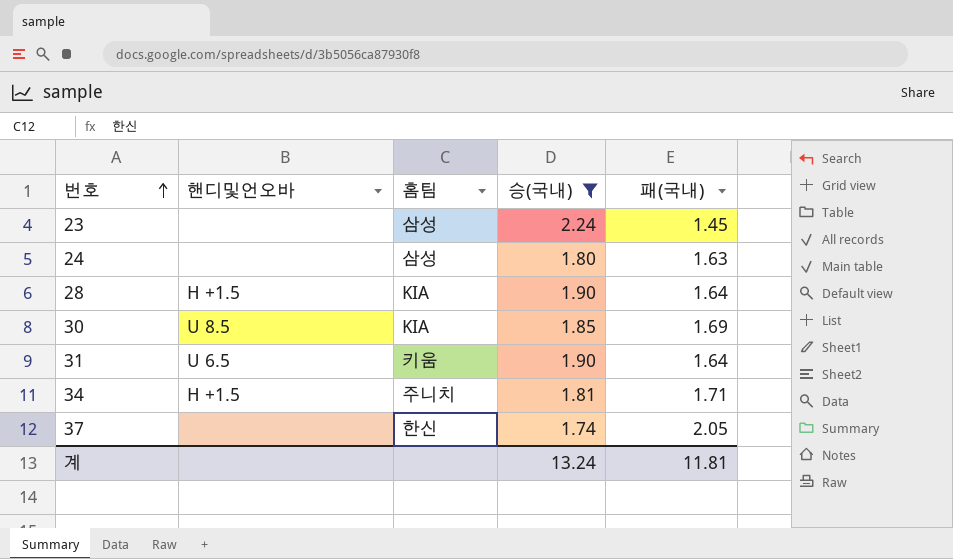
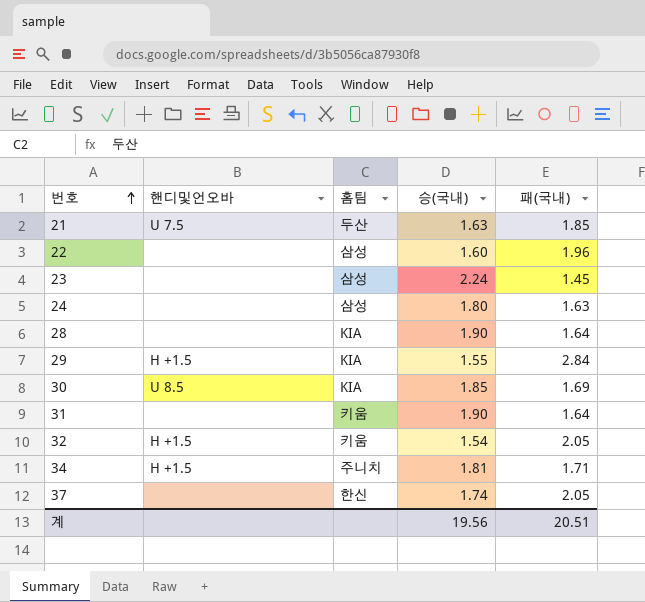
filter: 승(국내) >= 1.74 -> none
28 | 핸디및언오바: H +1.5 -> none
31 | 핸디및언오바: U 6.5 -> none
계 | 승(국내): 13.24 -> 19.56
계 | 패(국내): 11.81 -> 20.51

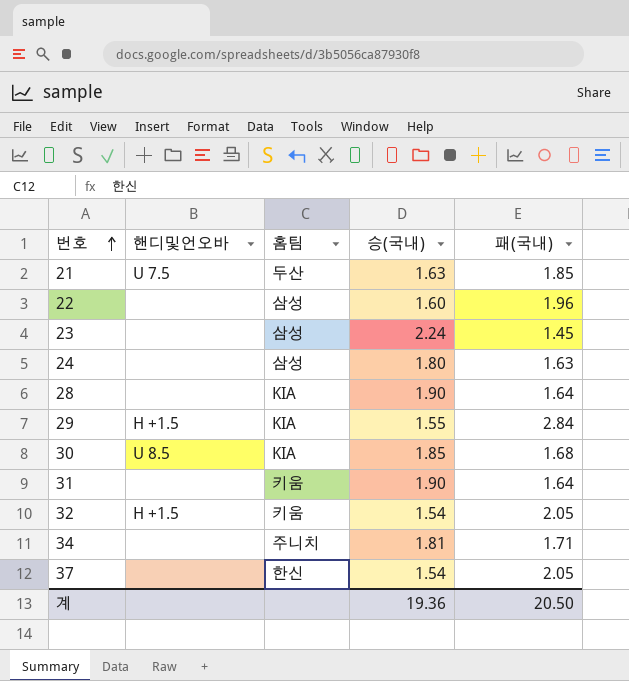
30 | 패(국내): 1.69 -> 1.68
34 | 핸디및언오바: H +1.5 -> none
37 | 승(국내): 1.74 -> 1.54
계 | 승(국내): 19.56 -> 19.36
계 | 패(국내): 20.51 -> 20.50

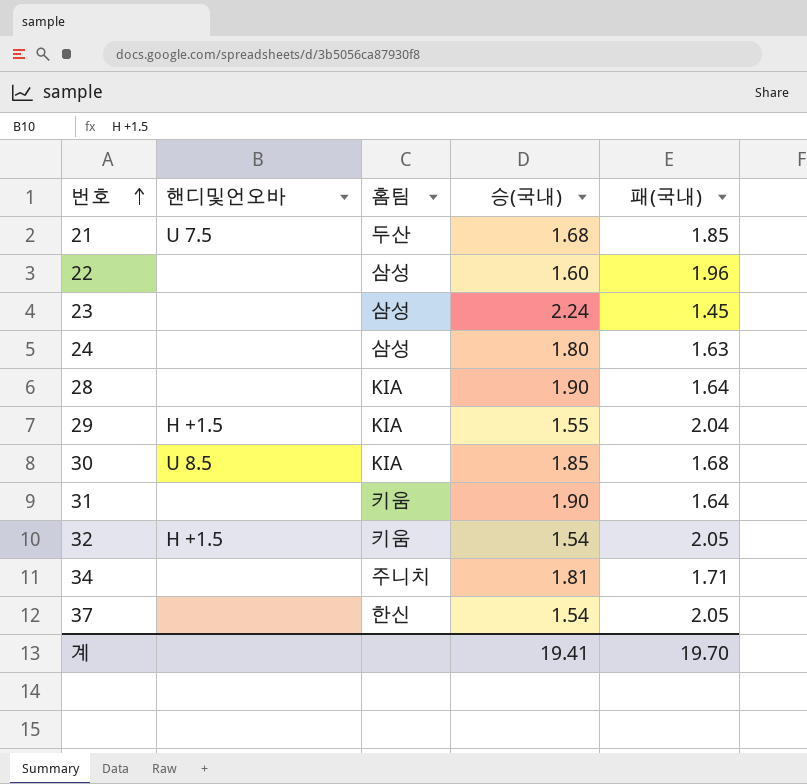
21 | 승(국내): 1.63 -> 1.68
29 | 패(국내): 2.84 -> 2.04
계 | 승(국내): 19.36 -> 19.41
계 | 패(국내): 20.50 -> 19.70

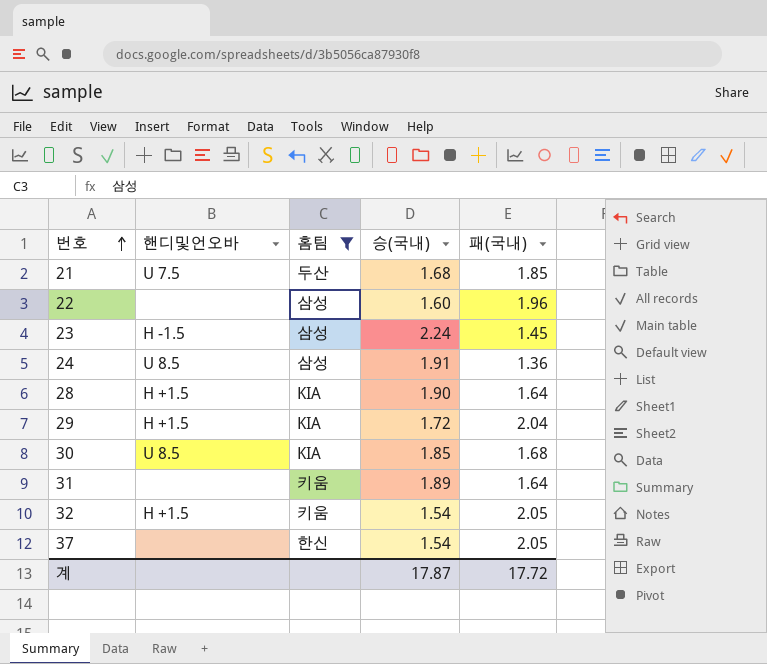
filter: none -> 홈팀 != 주니치
23 | 핸디및언오바: none -> H -1.5
24 | 핸디및언오바: none -> U 8.5
24 | 승(국내): 1.80 -> 1.91
24 | 패(국내): 1.63 -> 1.36
28 | 핸디및언오바: none -> H +1.5
29 | 승(국내): 1.55 -> 1.72
31 | 승(국내): 1.90 -> 1.89
계 | 승(국내): 19.41 -> 17.87
계 | 패(국내): 19.70 -> 17.72

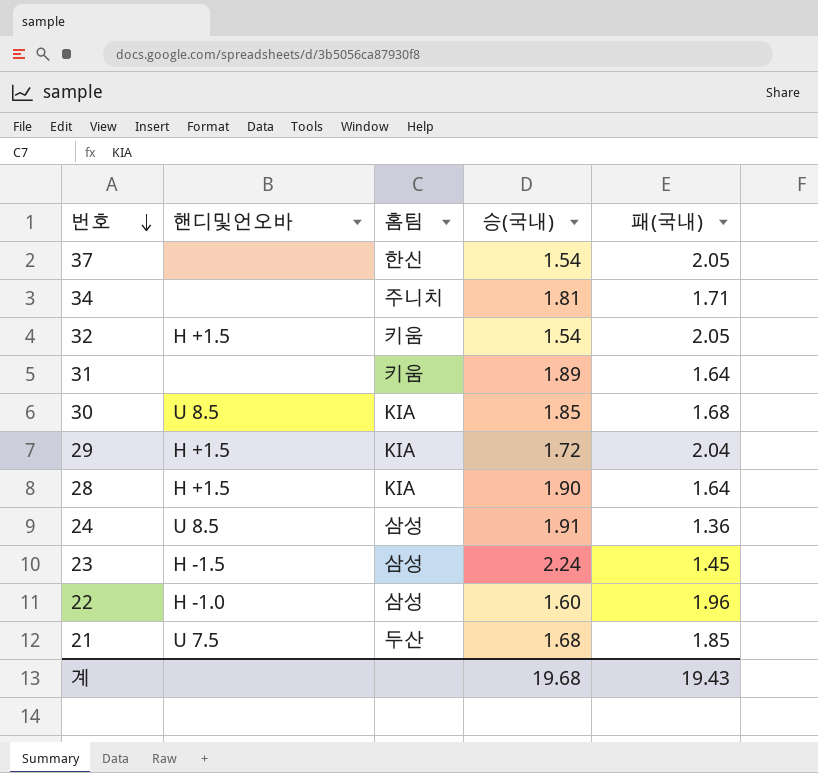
filter: 홈팀 != 주니치 -> none
row order: 번호 ascending -> 번호 descending
22 | 핸디및언오바: none -> H -1.0
계 | 승(국내): 17.87 -> 19.68
계 | 패(국내): 17.72 -> 19.43

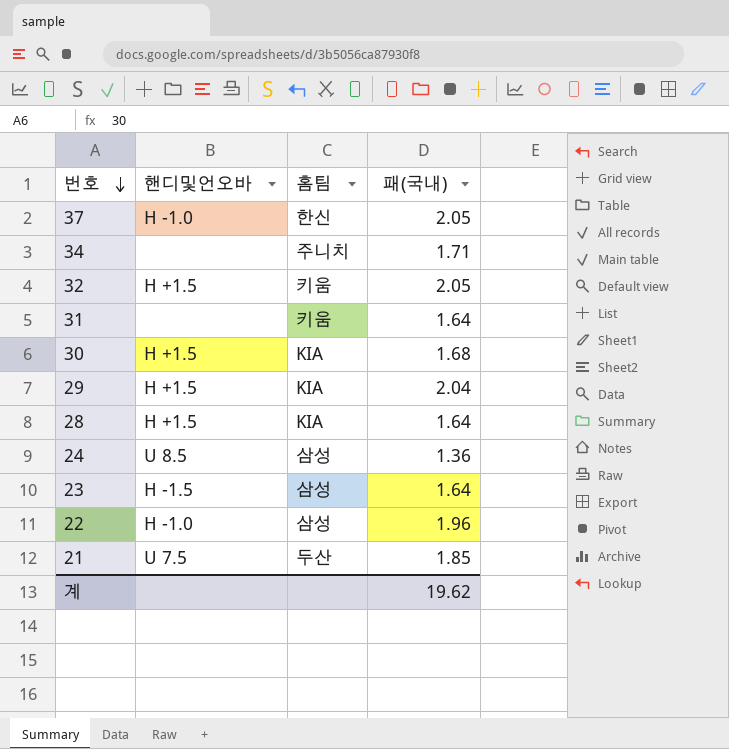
column 승(국내) | position: 4 -> none
37 | 핸디및언오바: none -> H -1.0
30 | 핸디및언오바: U 8.5 -> H +1.5
23 | 패(국내): 1.45 -> 1.64
계 | 패(국내): 19.43 -> 19.62

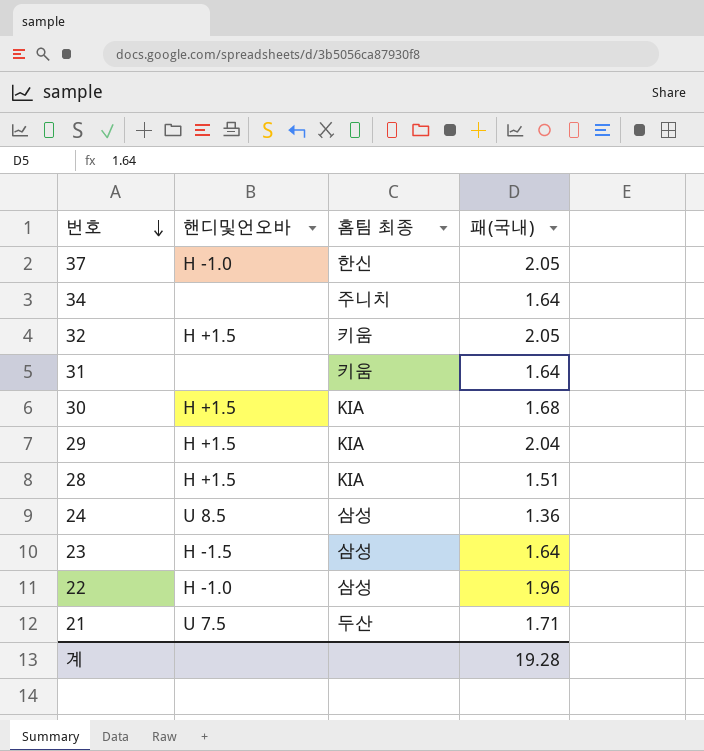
column name: 홈팀 -> 홈팀 최종
34 | 패(국내): 1.71 -> 1.64
28 | 패(국내): 1.64 -> 1.51
21 | 패(국내): 1.85 -> 1.71
계 | 패(국내): 19.62 -> 19.28

